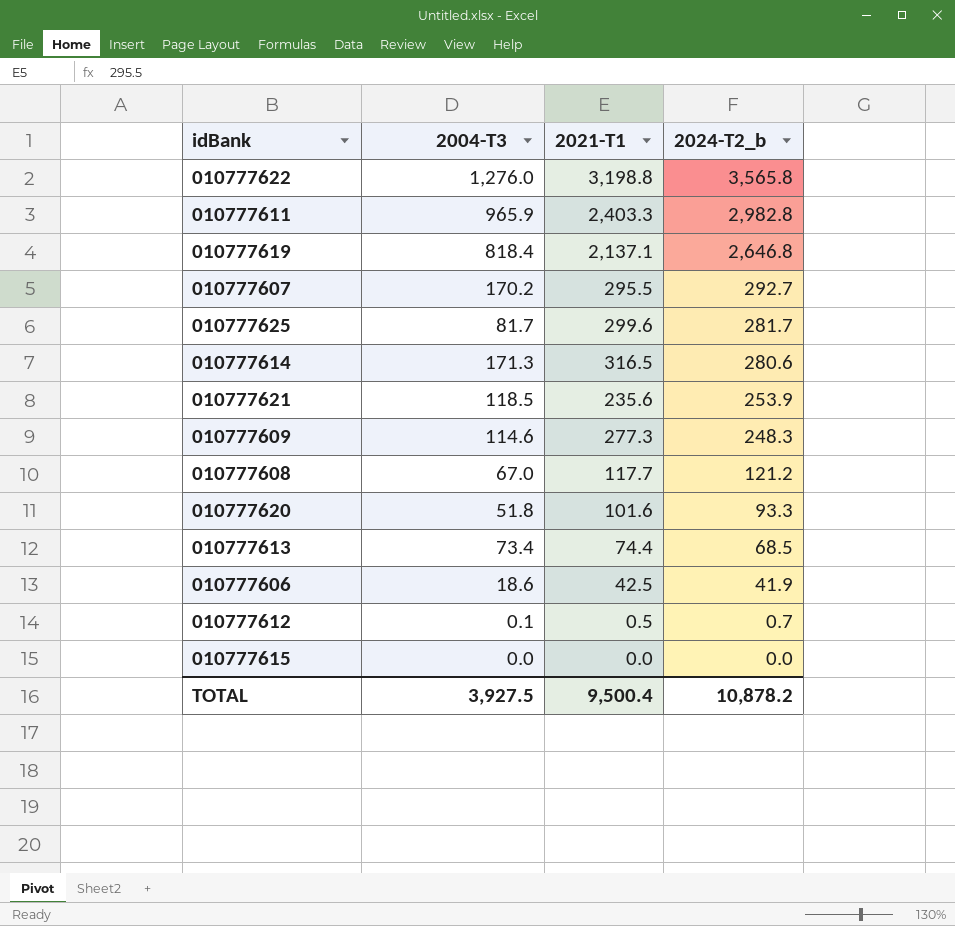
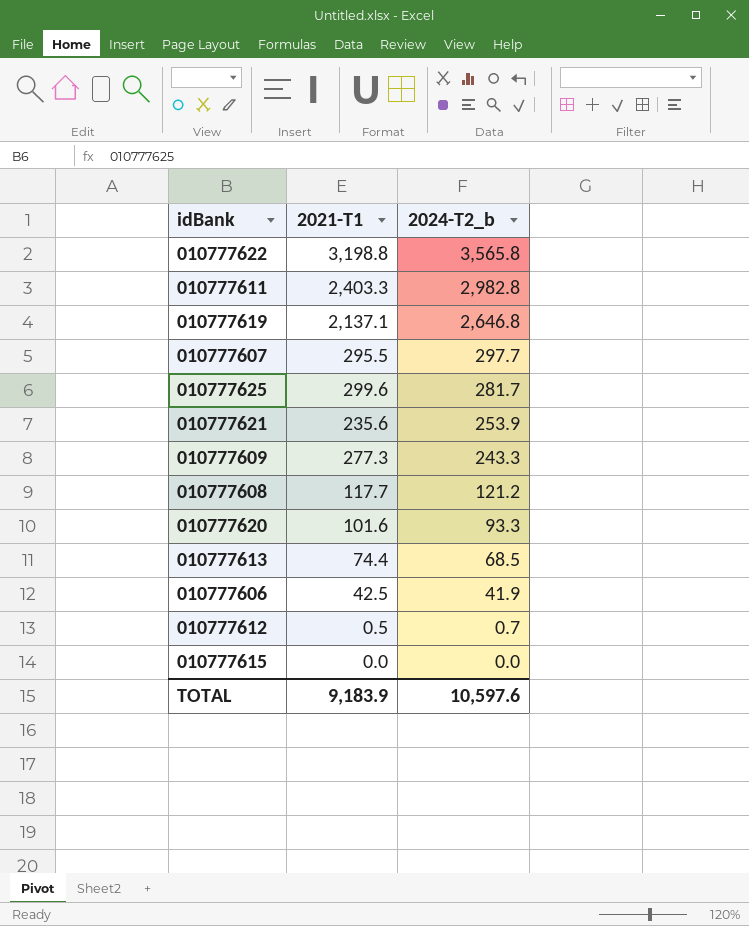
column 2004-T3 | position: 2 -> none
row 010777614: 171.3 | 316.5 | 280.6 -> none
010777607 | 2024-T2_b: 292.7 -> 297.7
010777609 | 2024-T2_b: 248.3 -> 243.3
TOTAL | 2021-T1: 9,500.4 -> 9,183.9
TOTAL | 2024-T2_b: 10,878.2 -> 10,597.6

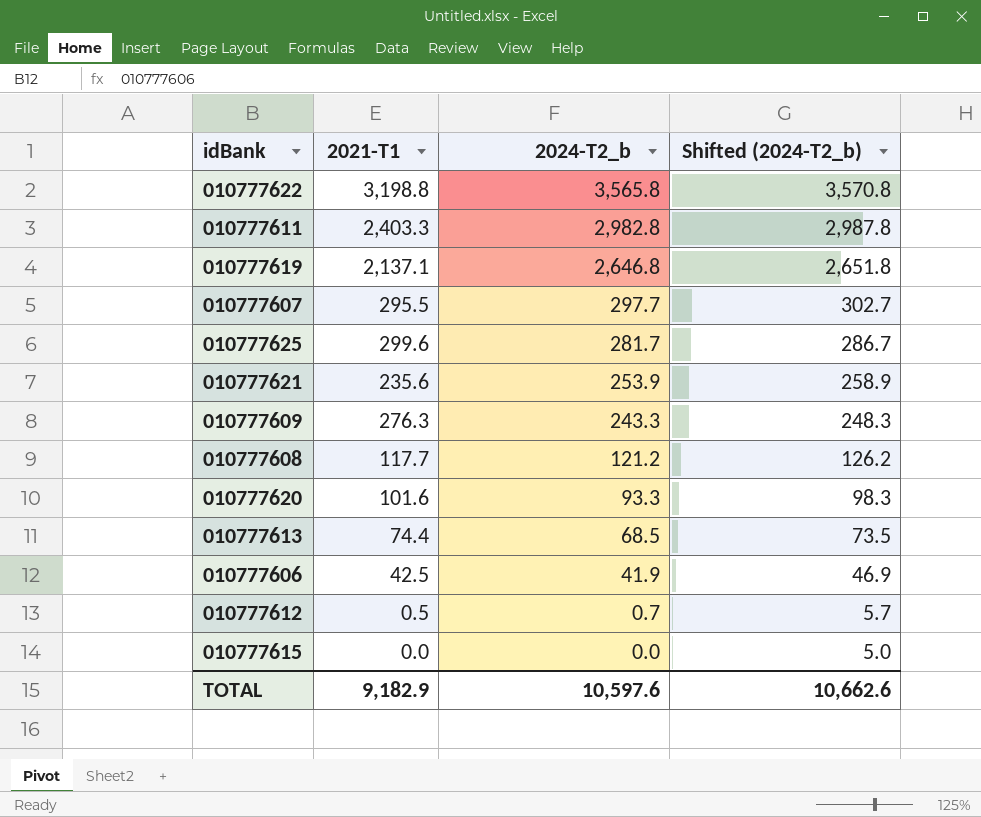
column Shifted (2024-T2_b) | formula: none -> [2024-T2_b] + 5
010777609 | 2021-T1: 277.3 -> 276.3
TOTAL | 2021-T1: 9,183.9 -> 9,182.9

